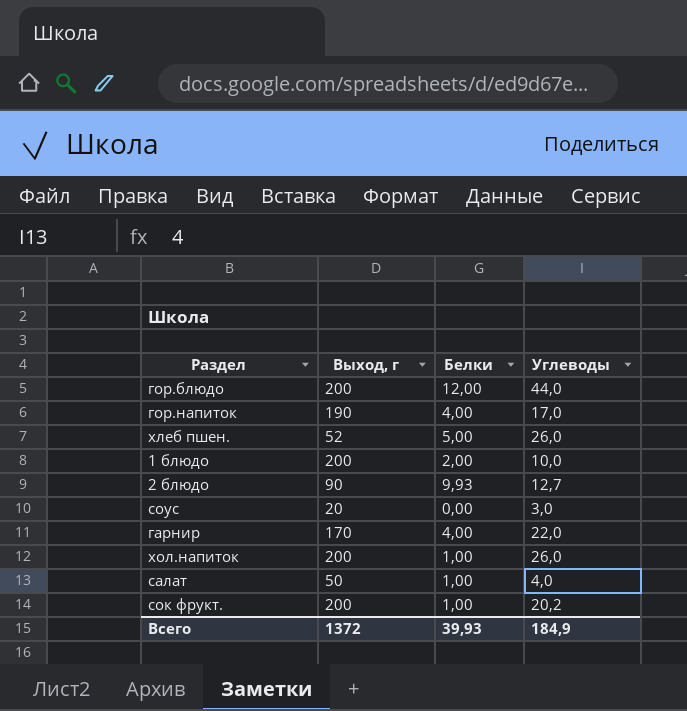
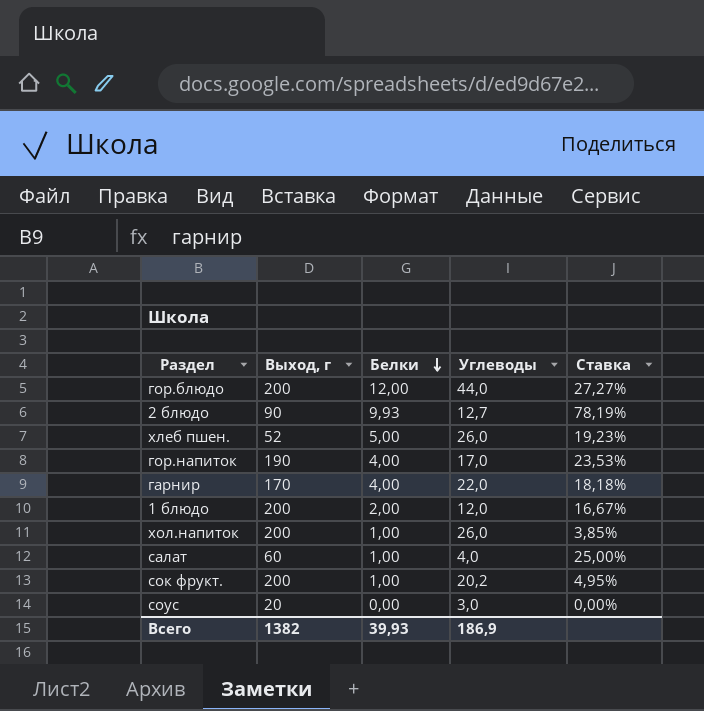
row order: none -> Белки descending
column Ставка | formula: none -> [Белки] / [Углеводы]
1 блюдо | Углеводы: 10,0 -> 12,0
салат | Выход, г: 50 -> 60
Всего | Выход, г: 1372 -> 1382
Всего | Углеводы: 184,9 -> 186,9

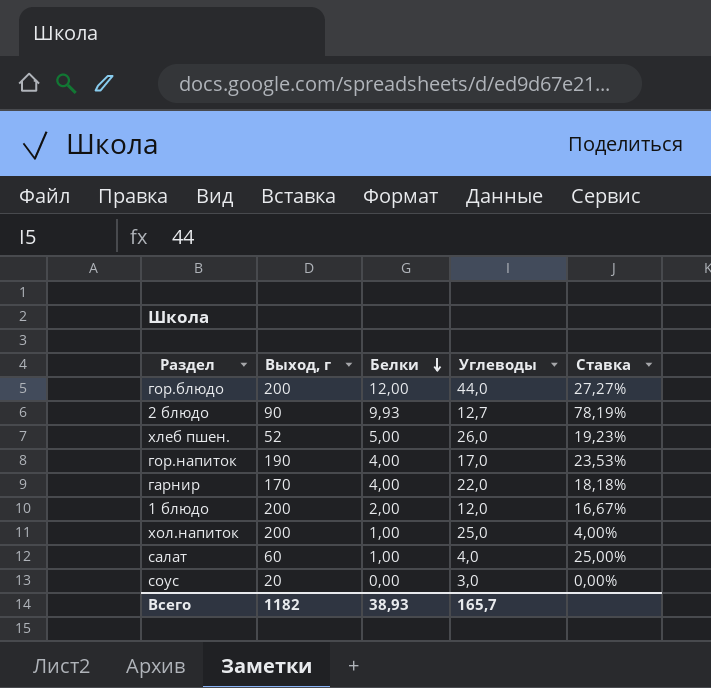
row сок фрукт.: 200 | 1,00 | 20,2 | 4,95% -> none
хол.напиток | Углеводы: 26,0 -> 25,0
хол.напиток | Ставка: 3,85% -> 4,00%
Всего | Выход, г: 1382 -> 1182
Всего | Белки: 39,93 -> 38,93
Всего | Углеводы: 186,9 -> 165,7

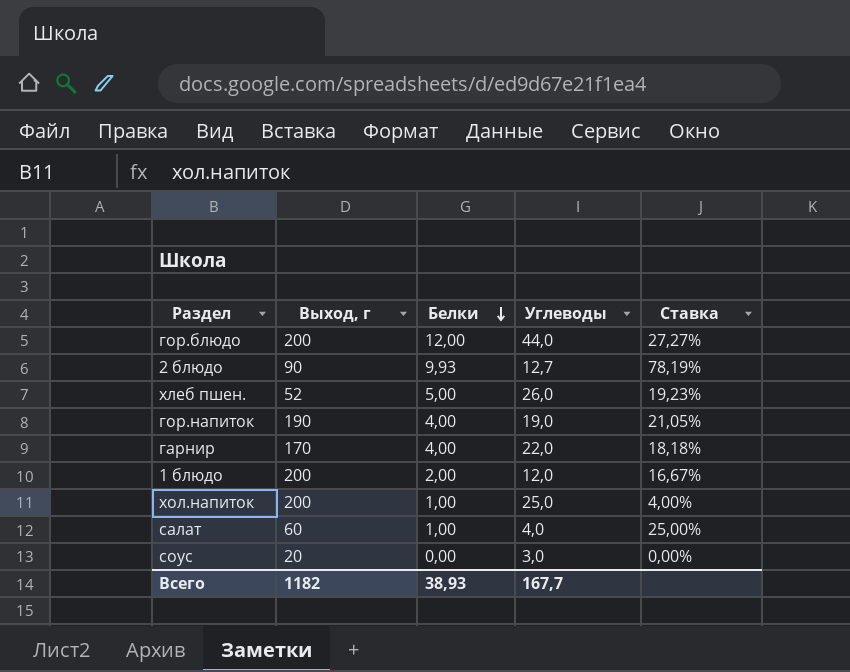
гор.напиток | Углеводы: 17,0 -> 19,0
гор.напиток | Ставка: 23,53% -> 21,05%
Всего | Углеводы: 165,7 -> 167,7

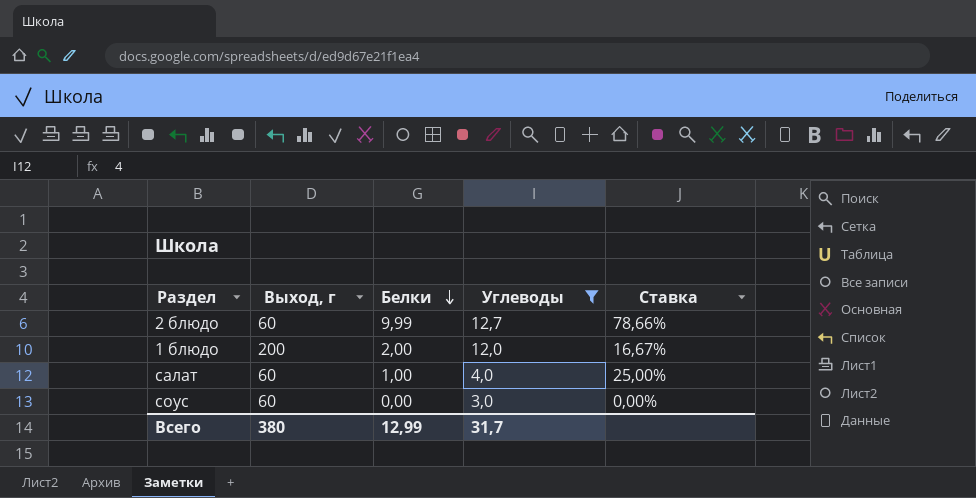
filter: none -> Углеводы <= 12,7
2 блюдо | Выход, г: 90 -> 60
2 блюдо | Белки: 9,93 -> 9,99
2 блюдо | Ставка: 78,19% -> 78,66%
соус | Выход, г: 20 -> 60
Всего | Выход, г: 1182 -> 380
Всего | Белки: 38,93 -> 12,99
Всего | Углеводы: 167,7 -> 31,7

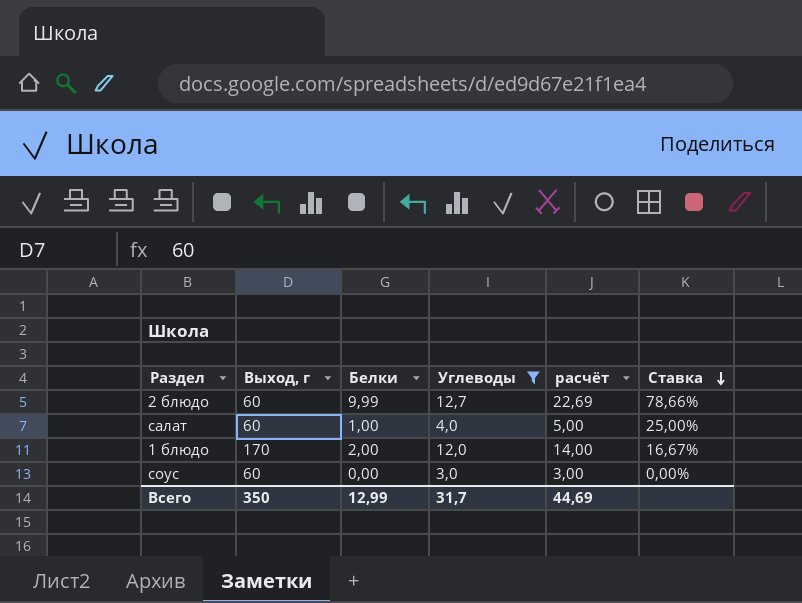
row order: Белки descending -> Ставка descending
column расчёт | formula: none -> [Белки] + [Углеводы]
1 блюдо | Выход, г: 200 -> 170
Всего | Выход, г: 380 -> 350

